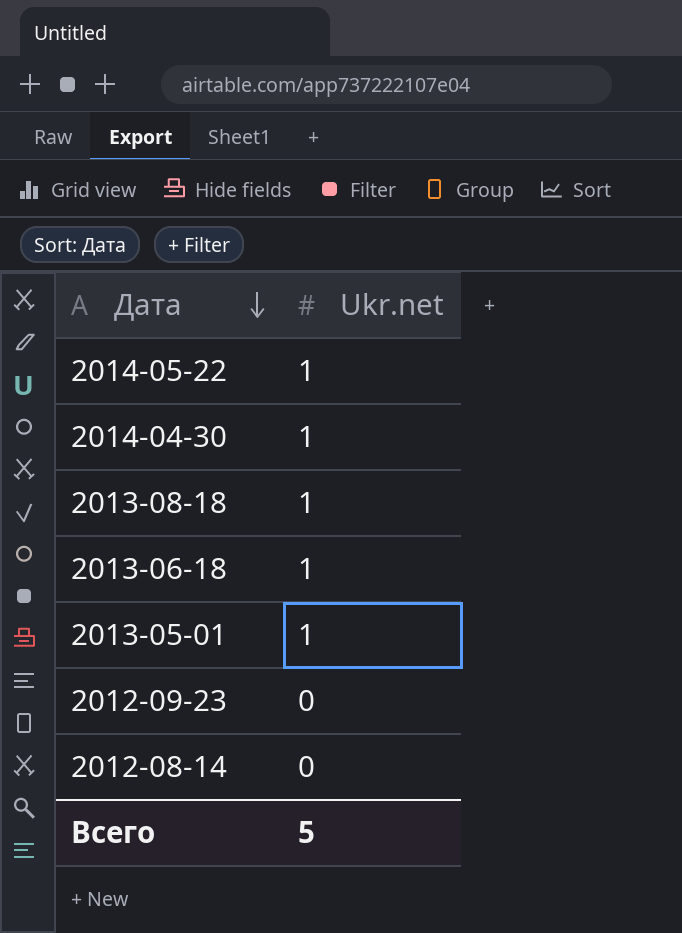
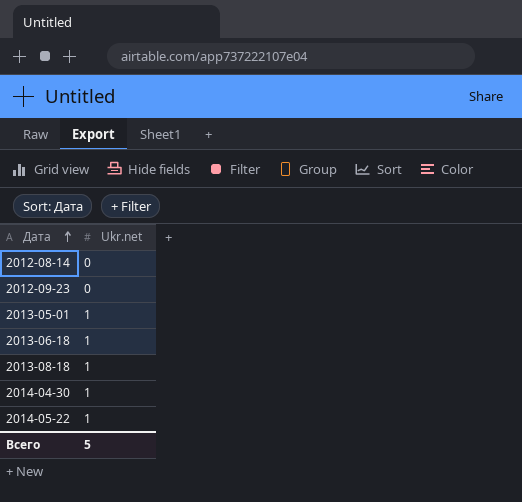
row order: Дата descending -> Дата ascending

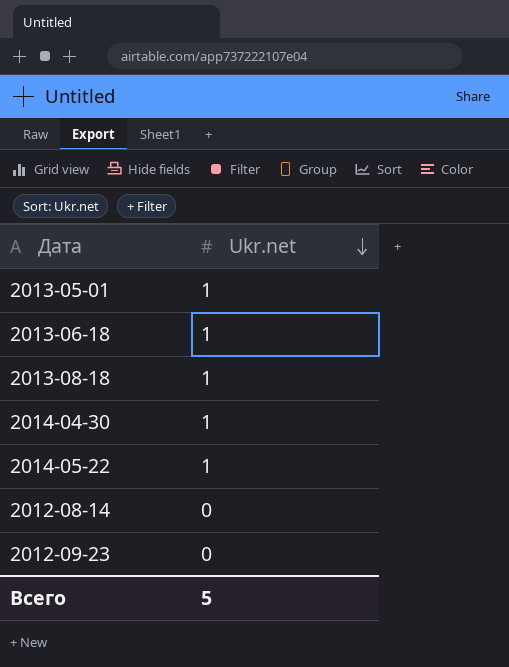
row order: Дата ascending -> Ukr.net descending

